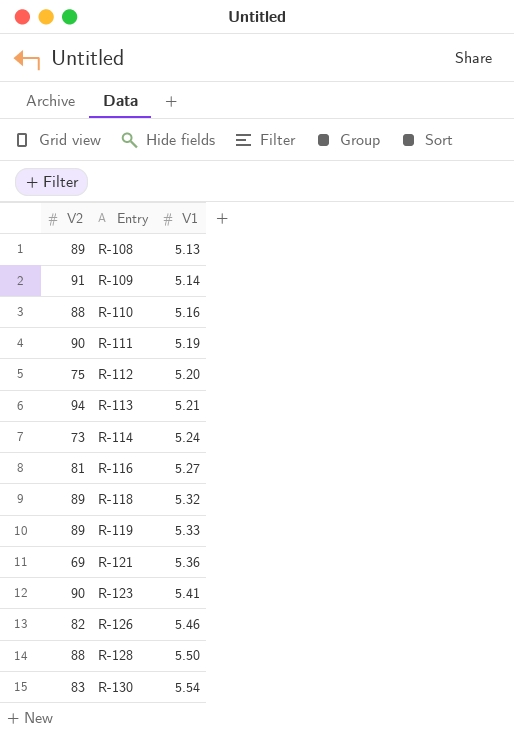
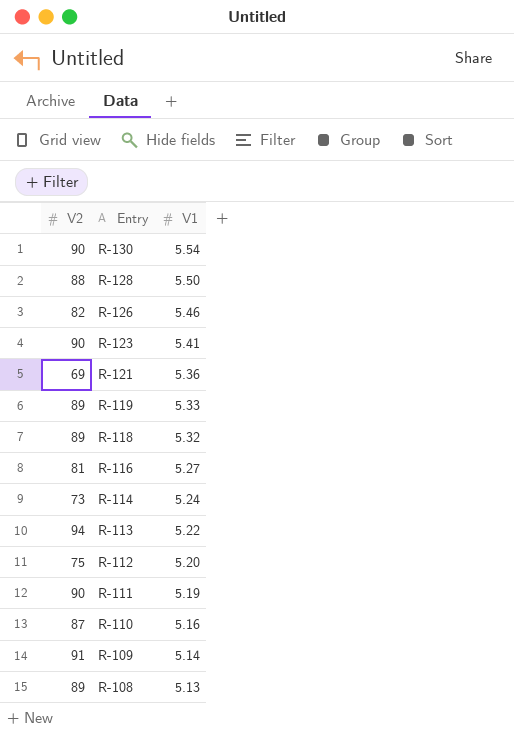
row order: Entry ascending -> Entry descending
R-130 | V2: 83 -> 90
R-113 | V1: 5.21 -> 5.22
R-110 | V2: 88 -> 87

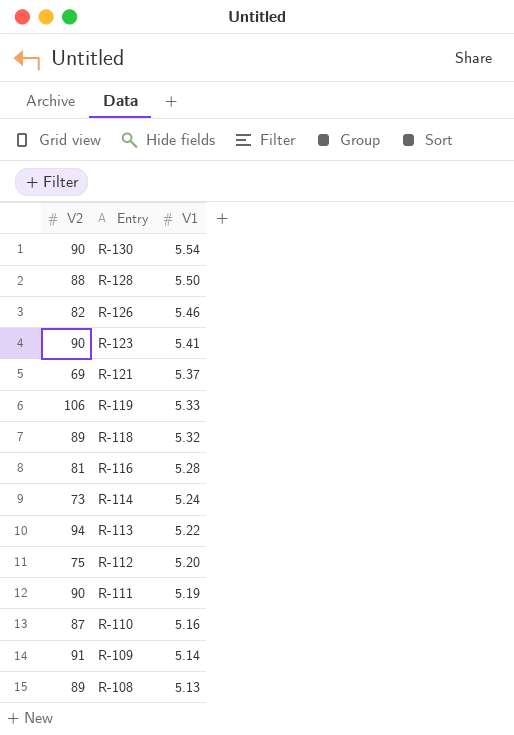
R-121 | V1: 5.36 -> 5.37
R-119 | V2: 89 -> 106
R-116 | V1: 5.27 -> 5.28

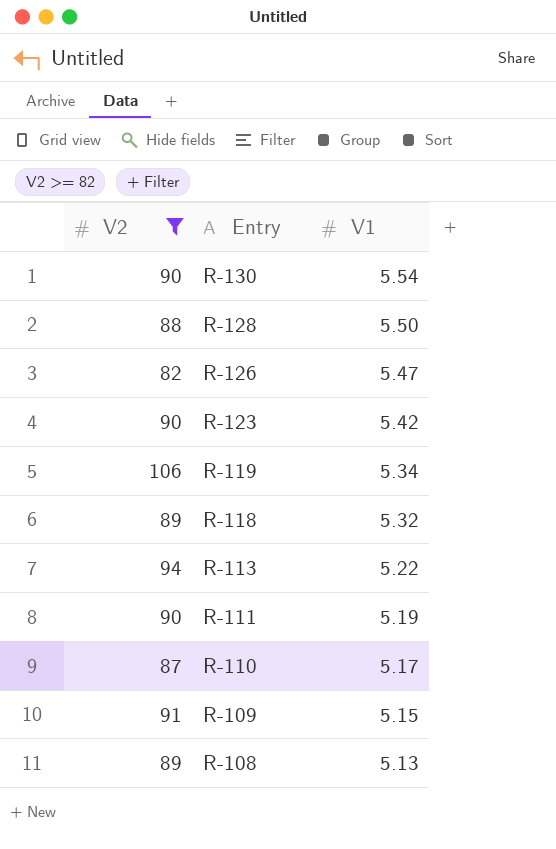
filter: none -> V2 >= 82
R-126 | V1: 5.46 -> 5.47
R-123 | V1: 5.41 -> 5.42
R-119 | V1: 5.33 -> 5.34
R-110 | V1: 5.16 -> 5.17
R-109 | V1: 5.14 -> 5.15

